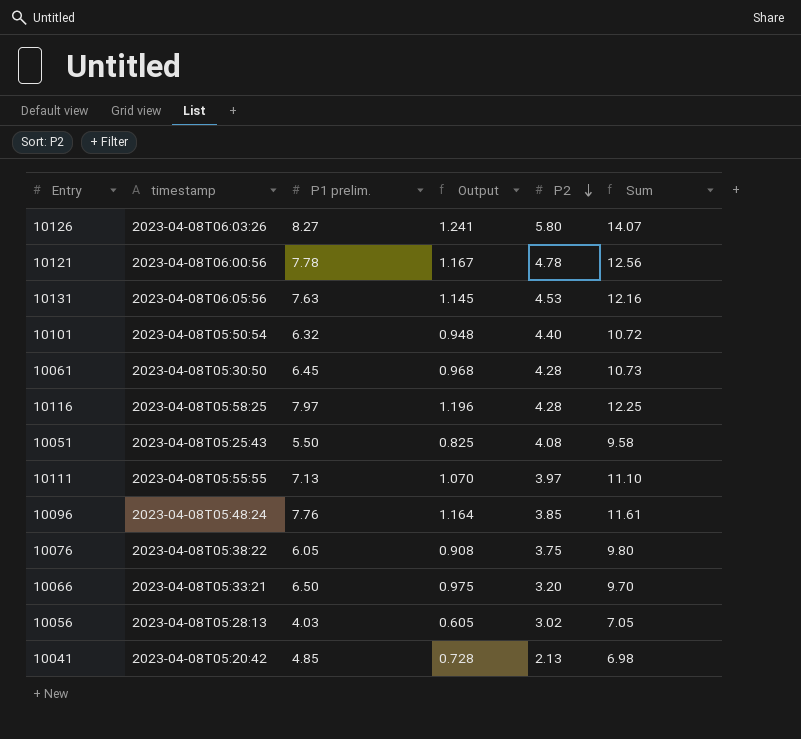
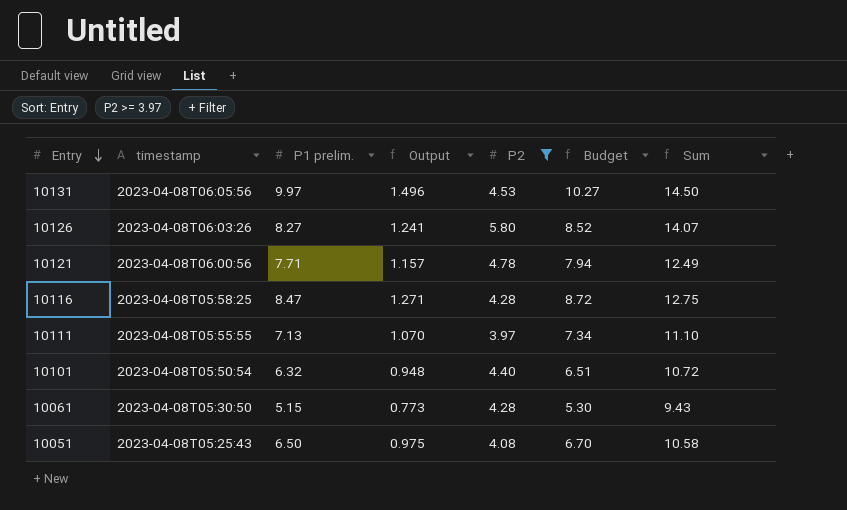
filter: none -> P2 >= 3.97
row order: P2 descending -> Entry descending
column Budget | formula: none -> [P1 prelim.] * 1.03
10131 | P1 prelim.: 7.63 -> 9.97
10131 | Output: 1.145 -> 1.496
10131 | Sum: 12.16 -> 14.50
10121 | P1 prelim.: 7.78 -> 7.71
10121 | Output: 1.167 -> 1.157
10121 | Sum: 12.56 -> 12.49
10116 | P1 prelim.: 7.97 -> 8.47
10116 | Output: 1.196 -> 1.271
10116 | Sum: 12.25 -> 12.75
10061 | P1 prelim.: 6.45 -> 5.15
10061 | Output: 0.968 -> 0.773
10061 | Sum: 10.73 -> 9.43
10051 | P1 prelim.: 5.50 -> 6.50
10051 | Output: 0.825 -> 0.975
10051 | Sum: 9.58 -> 10.58

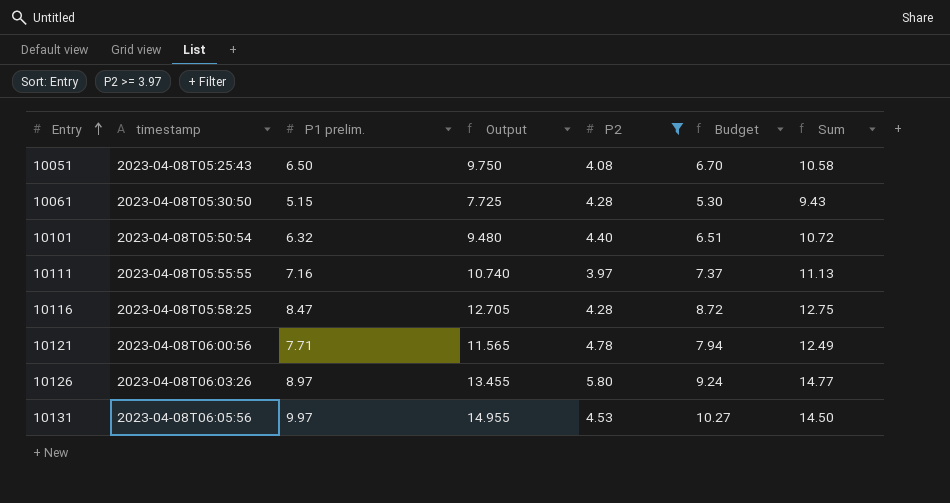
row order: Entry descending -> Entry ascending
column Output | formula: [P1 prelim.] * 0.15 -> [P1 prelim.] * 1.5
10111 | P1 prelim.: 7.13 -> 7.16
10111 | Budget: 7.34 -> 7.37
10111 | Sum: 11.10 -> 11.13
10126 | P1 prelim.: 8.27 -> 8.97
10126 | Budget: 8.52 -> 9.24
10126 | Sum: 14.07 -> 14.77

